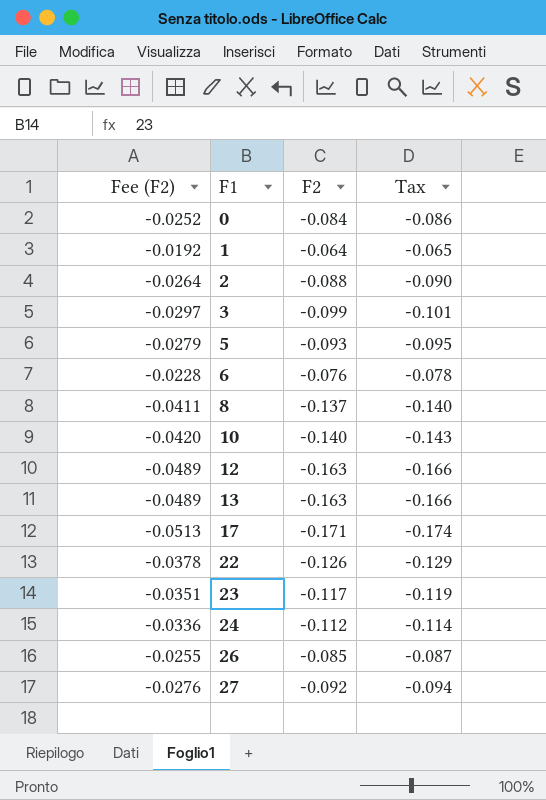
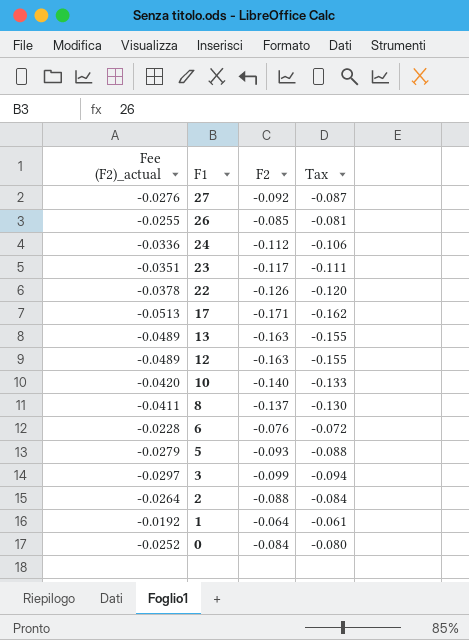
row order: F1 ascending -> F1 descending
column name: Fee (F2) -> Fee (F2)_actual
column Tax | formula: [F2] * 1.02 -> [F2] * 0.95

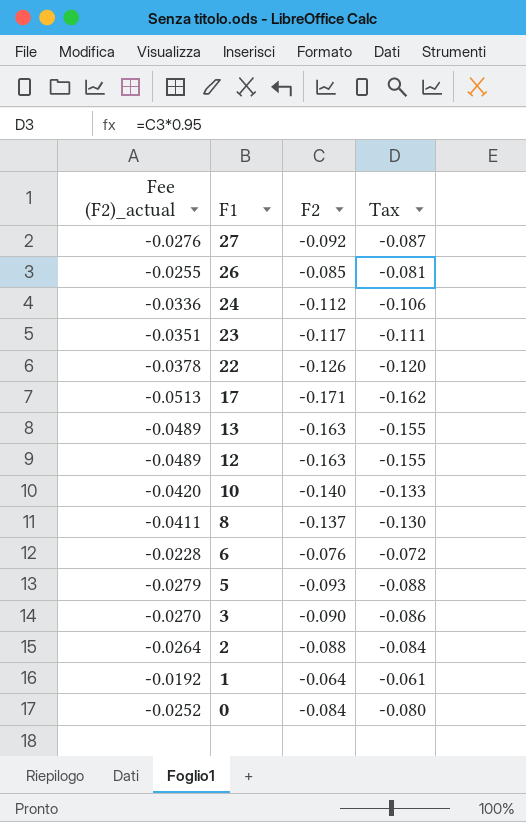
3 | Fee (F2)_actual: -0.0297 -> -0.0270
3 | F2: -0.099 -> -0.090
3 | Tax: -0.094 -> -0.086

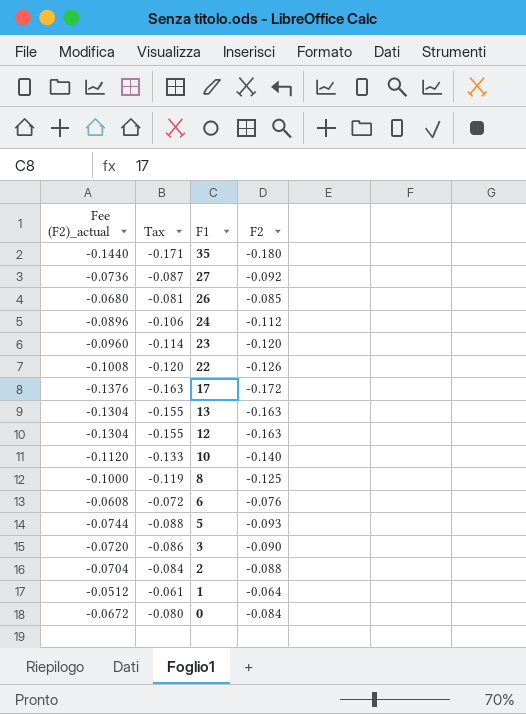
column Fee (F2)_actual | formula: [F2] * 0.3 -> [F2] * 0.8
column Tax | position: 4 -> 2
row 35: none -> -0.1440 | -0.171 | -0.180
23 | Tax: -0.111 -> -0.114
23 | F2: -0.117 -> -0.120
17 | Tax: -0.162 -> -0.163
17 | F2: -0.171 -> -0.172
8 | Tax: -0.130 -> -0.119
8 | F2: -0.137 -> -0.125

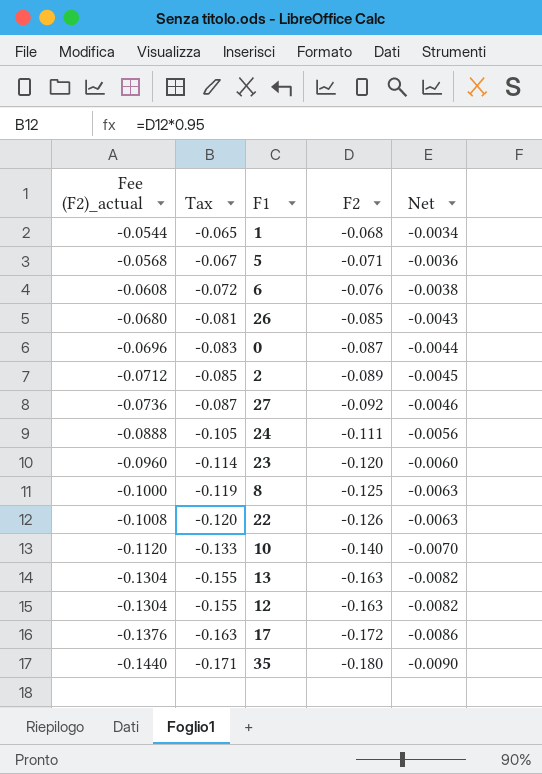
row order: F1 descending -> Fee (F2)_actual descending
column Net | formula: none -> [F2] * 0.05
row 3: -0.0720 | -0.086 | -0.090 -> none
1 | Fee (F2)_actual: -0.0512 -> -0.0544
1 | Tax: -0.061 -> -0.065
1 | F2: -0.064 -> -0.068
5 | Fee (F2)_actual: -0.0744 -> -0.0568
5 | Tax: -0.088 -> -0.067
5 | F2: -0.093 -> -0.071
0 | Fee (F2)_actual: -0.0672 -> -0.0696
0 | Tax: -0.080 -> -0.083
0 | F2: -0.084 -> -0.087
2 | Fee (F2)_actual: -0.0704 -> -0.0712
2 | Tax: -0.084 -> -0.085
2 | F2: -0.088 -> -0.089
24 | Fee (F2)_actual: -0.0896 -> -0.0888
24 | Tax: -0.106 -> -0.105
24 | F2: -0.112 -> -0.111

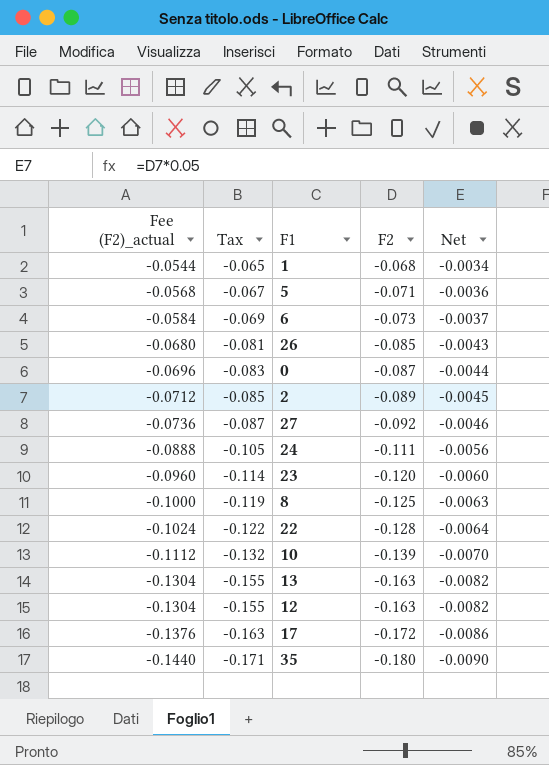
6 | Fee (F2)_actual: -0.0608 -> -0.0584
6 | Tax: -0.072 -> -0.069
6 | F2: -0.076 -> -0.073
6 | Net: -0.0038 -> -0.0037
22 | Fee (F2)_actual: -0.1008 -> -0.1024
22 | Tax: -0.120 -> -0.122
22 | F2: -0.126 -> -0.128
22 | Net: -0.0063 -> -0.0064
10 | Fee (F2)_actual: -0.1120 -> -0.1112
10 | Tax: -0.133 -> -0.132
10 | F2: -0.140 -> -0.139

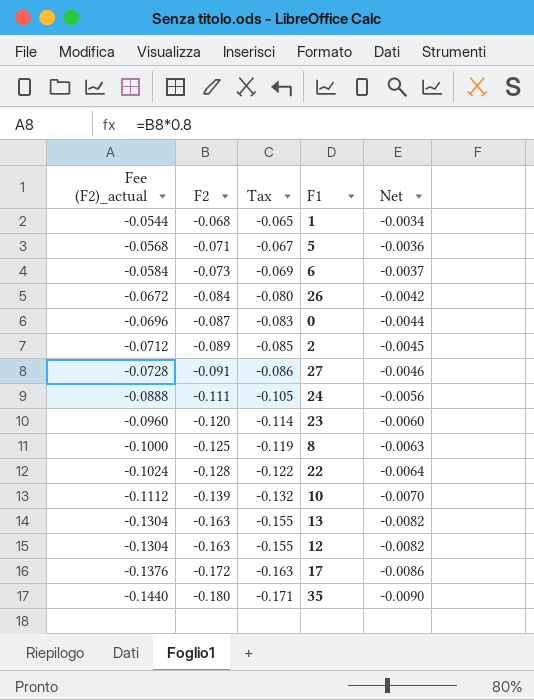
column F2 | position: 4 -> 2
26 | Fee (F2)_actual: -0.0680 -> -0.0672
26 | F2: -0.085 -> -0.084
26 | Tax: -0.081 -> -0.080
26 | Net: -0.0043 -> -0.0042
27 | Fee (F2)_actual: -0.0736 -> -0.0728
27 | F2: -0.092 -> -0.091
27 | Tax: -0.087 -> -0.086

